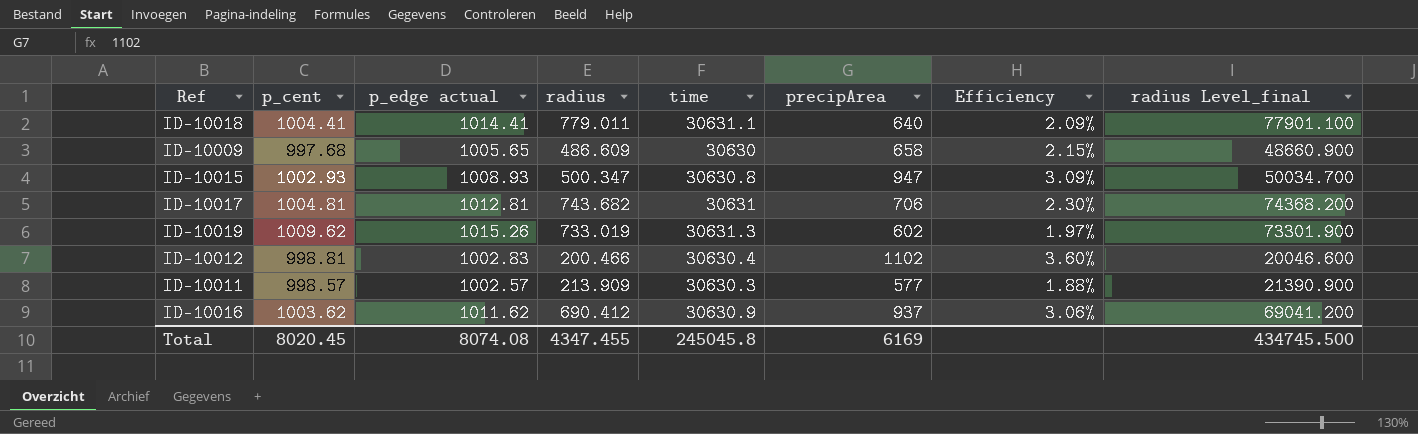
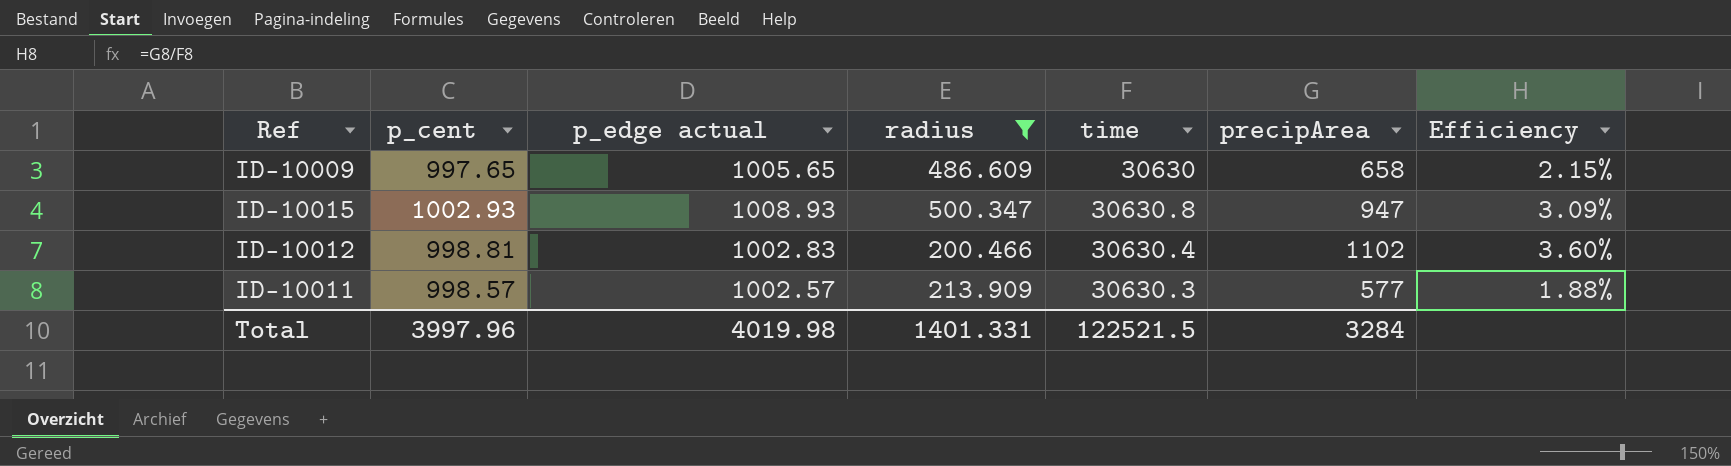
filter: none -> radius <= 500.347
column radius Level_final | formula: [radius] * 100 -> none
ID-10009 | p_cent: 997.68 -> 997.65
Total | p_cent: 8020.45 -> 3997.96
Total | p_edge actual: 8074.08 -> 4019.98
Total | radius: 4347.455 -> 1401.331
Total | time: 245045.8 -> 122521.5
Total | precipArea: 6169 -> 3284

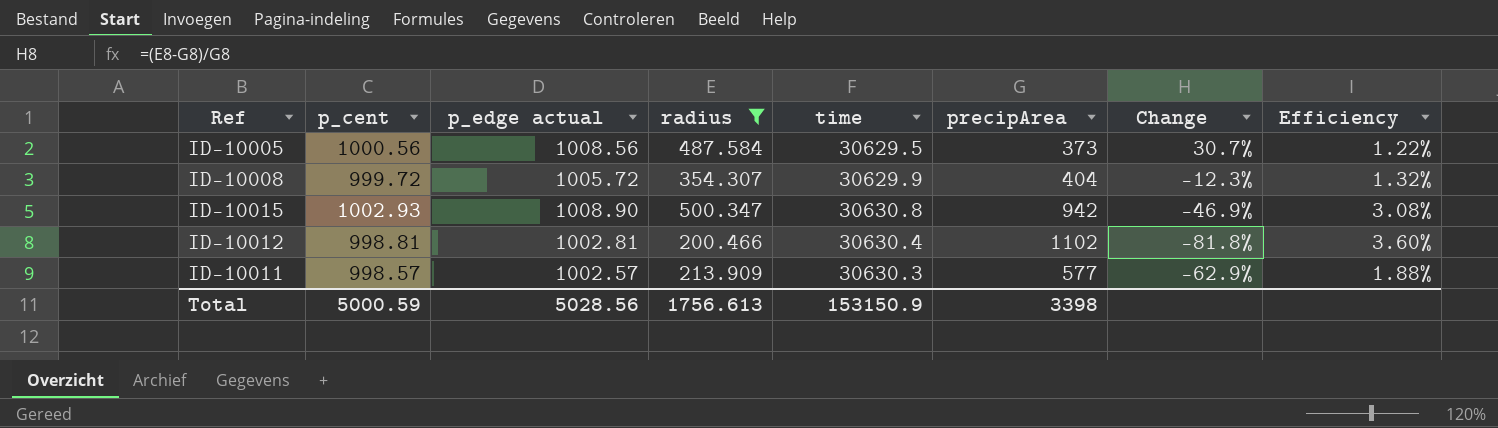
column Change | formula: none -> ([radius] - [precipArea]) / [precipArea]
row ID-10009: 997.65 | 1005.65 | 486.609 | 30630 | 658 | 2.15% -> none
row ID-10005: none -> 1000.56 | 1008.56 | 487.584 | 30629.5 | 373 | 30.7% | 1.22%
row ID-10008: none -> 999.72 | 1005.72 | 354.307 | 30629.9 | 404 | -12.3% | 1.32%
ID-10015 | p_edge actual: 1008.93 -> 1008.90
ID-10015 | precipArea: 947 -> 942
ID-10015 | Efficiency: 3.09% -> 3.08%
ID-10012 | p_edge actual: 1002.83 -> 1002.81
Total | p_cent: 3997.96 -> 5000.59
Total | p_edge actual: 4019.98 -> 5028.56
Total | radius: 1401.331 -> 1756.613
Total | time: 122521.5 -> 153150.9
Total | precipArea: 3284 -> 3398

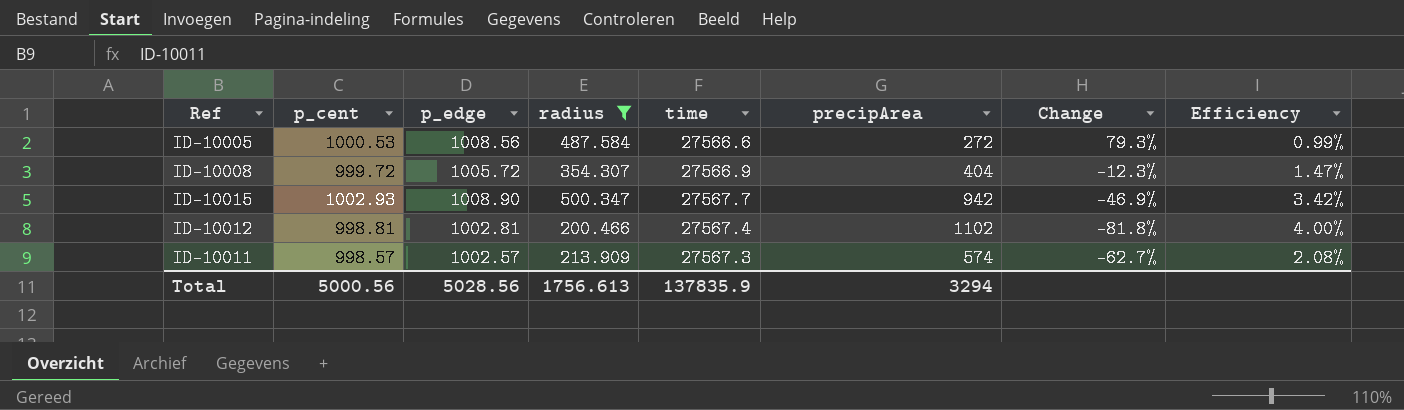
column name: p_edge actual -> p_edge
ID-10005 | p_cent: 1000.56 -> 1000.53
ID-10005 | time: 30629.5 -> 27566.6
ID-10005 | precipArea: 373 -> 272
ID-10005 | Change: 30.7% -> 79.3%
ID-10005 | Efficiency: 1.22% -> 0.99%
ID-10008 | time: 30629.9 -> 27566.9
ID-10008 | Efficiency: 1.32% -> 1.47%
ID-10015 | time: 30630.8 -> 27567.7
ID-10015 | Efficiency: 3.08% -> 3.42%
ID-10012 | time: 30630.4 -> 27567.4
ID-10012 | Efficiency: 3.60% -> 4.00%
ID-10011 | time: 30630.3 -> 27567.3
ID-10011 | precipArea: 577 -> 574
ID-10011 | Change: -62.9% -> -62.7%
ID-10011 | Efficiency: 1.88% -> 2.08%
Total | p_cent: 5000.59 -> 5000.56
Total | time: 153150.9 -> 137835.9
Total | precipArea: 3398 -> 3294

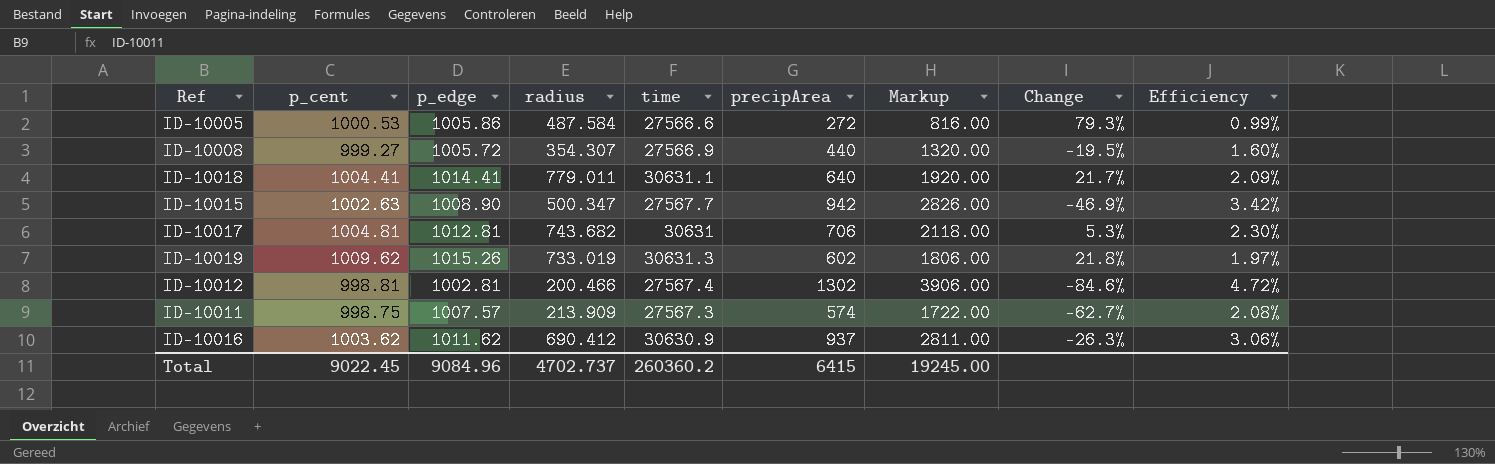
filter: radius <= 500.347 -> none
column Markup | formula: none -> [precipArea] * 3
ID-10005 | p_edge: 1008.56 -> 1005.86
ID-10008 | p_cent: 999.72 -> 999.27
ID-10008 | precipArea: 404 -> 440
ID-10008 | Change: -12.3% -> -19.5%
ID-10008 | Efficiency: 1.47% -> 1.60%
ID-10015 | p_cent: 1002.93 -> 1002.63
ID-10012 | precipArea: 1102 -> 1302
ID-10012 | Change: -81.8% -> -84.6%
ID-10012 | Efficiency: 4.00% -> 4.72%
ID-10011 | p_cent: 998.57 -> 998.75
ID-10011 | p_edge: 1002.57 -> 1007.57
Total | p_cent: 5000.56 -> 9022.45
Total | p_edge: 5028.56 -> 9084.96
Total | radius: 1756.613 -> 4702.737
Total | time: 137835.9 -> 260360.2
Total | precipArea: 3294 -> 6415

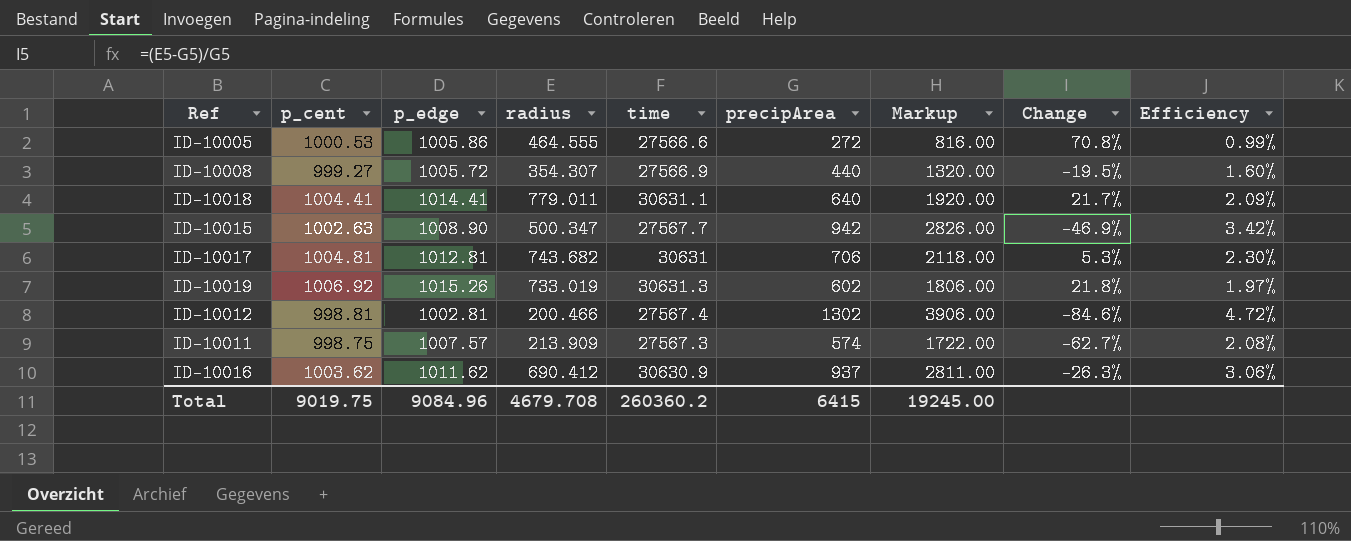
ID-10005 | radius: 487.584 -> 464.555
ID-10005 | Change: 79.3% -> 70.8%
ID-10019 | p_cent: 1009.62 -> 1006.92
Total | p_cent: 9022.45 -> 9019.75
Total | radius: 4702.737 -> 4679.708

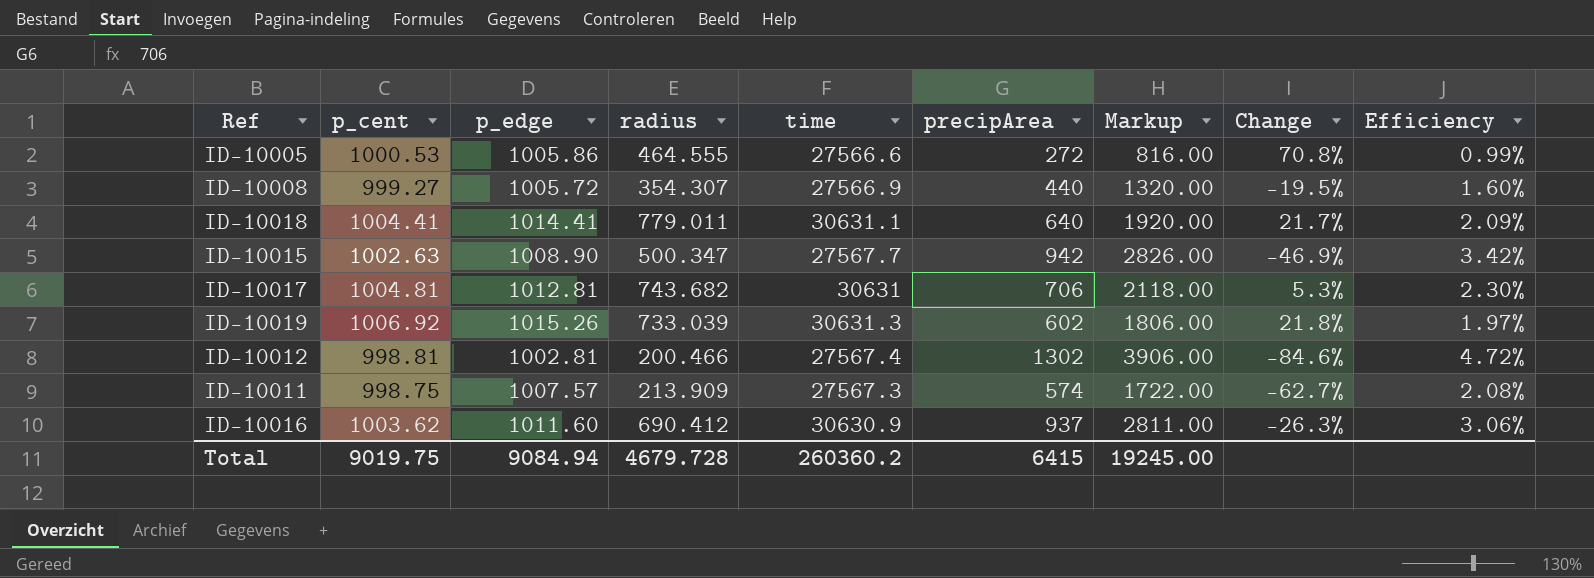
ID-10019 | radius: 733.019 -> 733.039
ID-10016 | p_edge: 1011.62 -> 1011.60
Total | p_edge: 9084.96 -> 9084.94
Total | radius: 4679.708 -> 4679.728

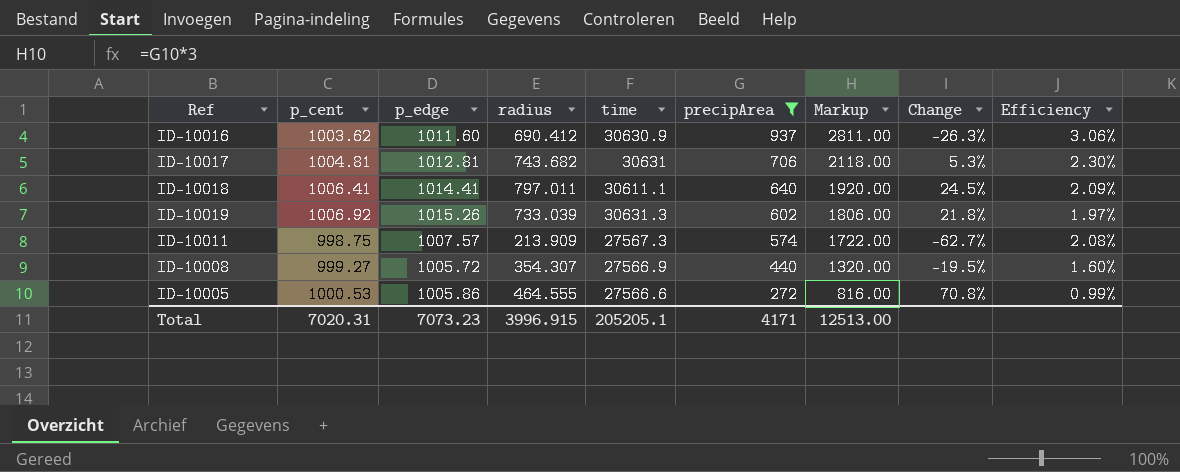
filter: none -> precipArea <= 937
row order: none -> precipArea descending
ID-10018 | p_cent: 1004.41 -> 1006.41
ID-10018 | radius: 779.011 -> 797.011
ID-10018 | time: 30631.1 -> 30611.1
ID-10018 | Change: 21.7% -> 24.5%
Total | p_cent: 9019.75 -> 7020.31
Total | p_edge: 9084.94 -> 7073.23
Total | radius: 4679.728 -> 3996.915
Total | time: 260360.2 -> 205205.1
Total | precipArea: 6415 -> 4171
Total | Markup: 19245.00 -> 12513.00

